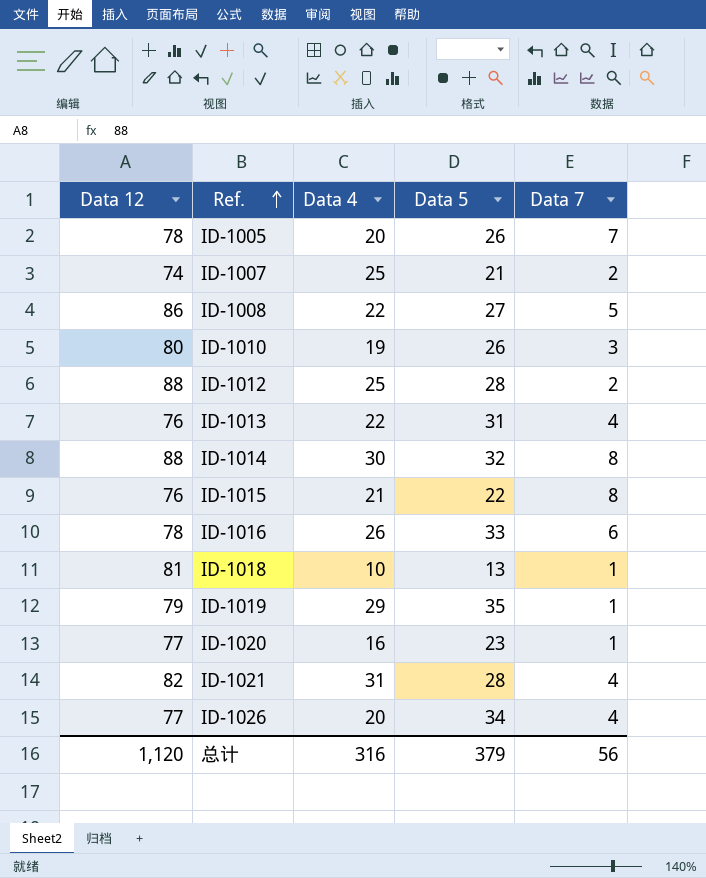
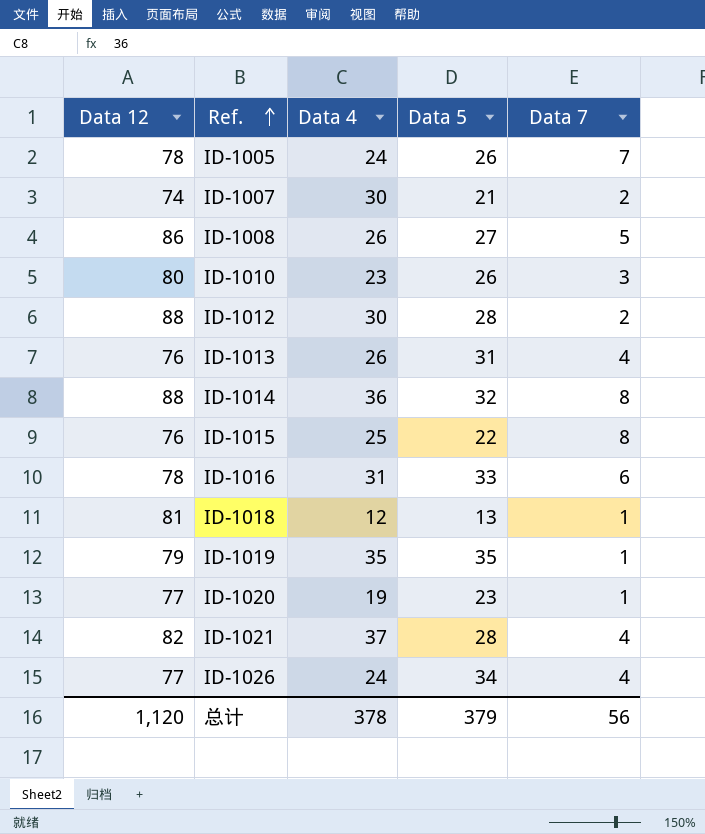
ID-1005 | Data 4: 20 -> 24
ID-1007 | Data 4: 25 -> 30
ID-1008 | Data 4: 22 -> 26
ID-1010 | Data 4: 19 -> 23
ID-1012 | Data 4: 25 -> 30
ID-1013 | Data 4: 22 -> 26
ID-1014 | Data 4: 30 -> 36
ID-1015 | Data 4: 21 -> 25
ID-1016 | Data 4: 26 -> 31
ID-1018 | Data 4: 10 -> 12
ID-1019 | Data 4: 29 -> 35
ID-1020 | Data 4: 16 -> 19
ID-1021 | Data 4: 31 -> 37
ID-1026 | Data 4: 20 -> 24
总计 | Data 4: 316 -> 378

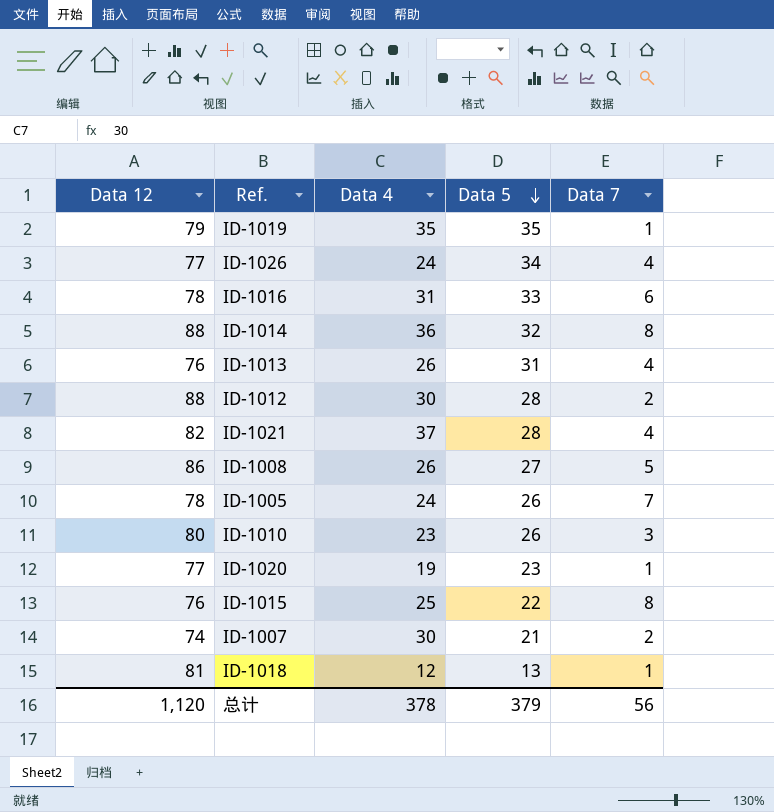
row order: Ref. ascending -> Data 5 descending

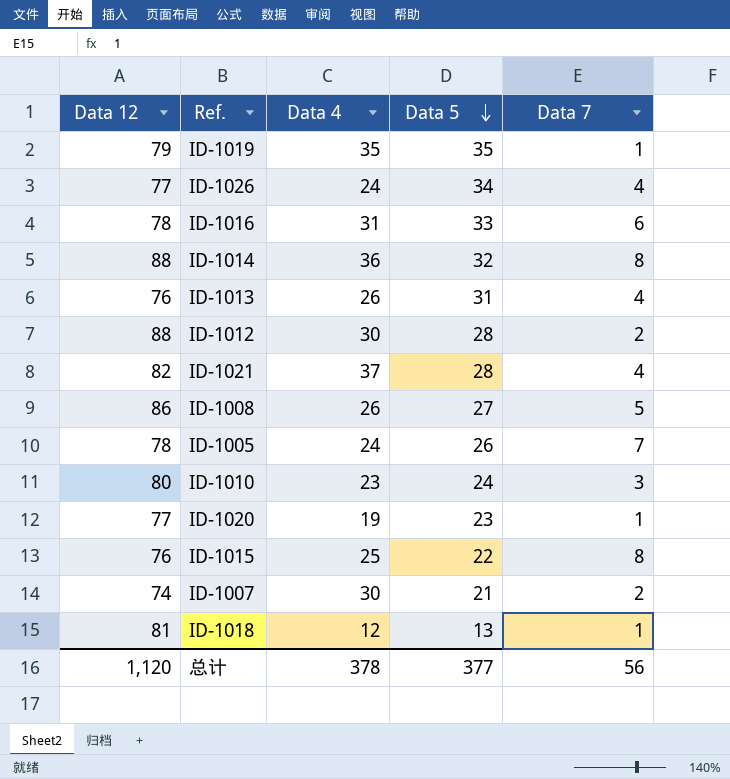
ID-1010 | Data 5: 26 -> 24
总计 | Data 5: 379 -> 377

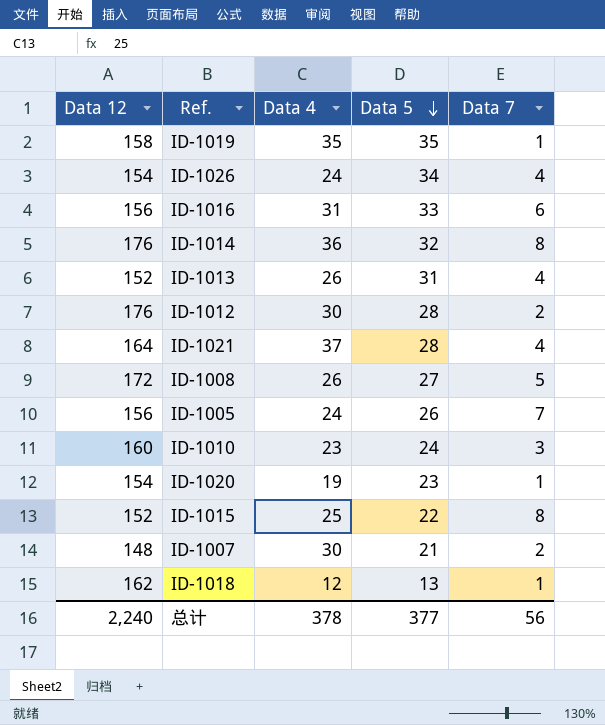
ID-1019 | Data 12: 79 -> 158
ID-1026 | Data 12: 77 -> 154
ID-1016 | Data 12: 78 -> 156
ID-1014 | Data 12: 88 -> 176
ID-1013 | Data 12: 76 -> 152
ID-1012 | Data 12: 88 -> 176
ID-1021 | Data 12: 82 -> 164
ID-1008 | Data 12: 86 -> 172
ID-1005 | Data 12: 78 -> 156
ID-1010 | Data 12: 80 -> 160
ID-1020 | Data 12: 77 -> 154
ID-1015 | Data 12: 76 -> 152
ID-1007 | Data 12: 74 -> 148
ID-1018 | Data 12: 81 -> 162
总计 | Data 12: 1,120 -> 2,240

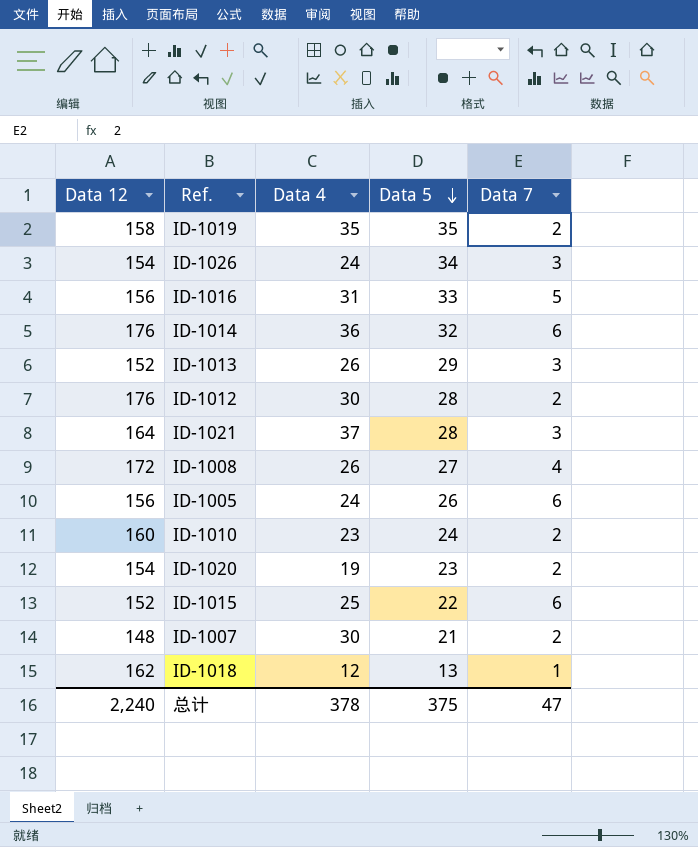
ID-1019 | Data 7: 1 -> 2
ID-1026 | Data 7: 4 -> 3
ID-1016 | Data 7: 6 -> 5
ID-1014 | Data 7: 8 -> 6
ID-1013 | Data 5: 31 -> 29
ID-1013 | Data 7: 4 -> 3
ID-1021 | Data 7: 4 -> 3
ID-1008 | Data 7: 5 -> 4
ID-1005 | Data 7: 7 -> 6
ID-1010 | Data 7: 3 -> 2
ID-1020 | Data 7: 1 -> 2
ID-1015 | Data 7: 8 -> 6
总计 | Data 5: 377 -> 375
总计 | Data 7: 56 -> 47

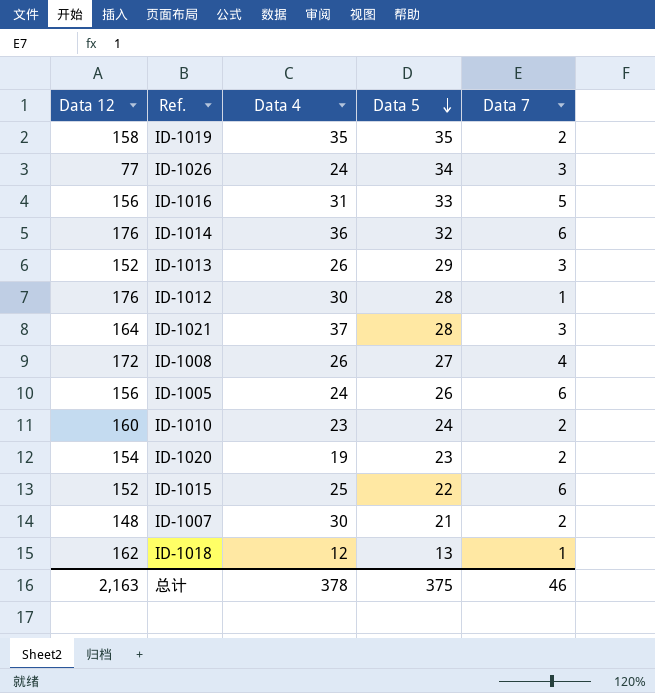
ID-1026 | Data 12: 154 -> 77
ID-1012 | Data 7: 2 -> 1
总计 | Data 12: 2,240 -> 2,163
总计 | Data 7: 47 -> 46

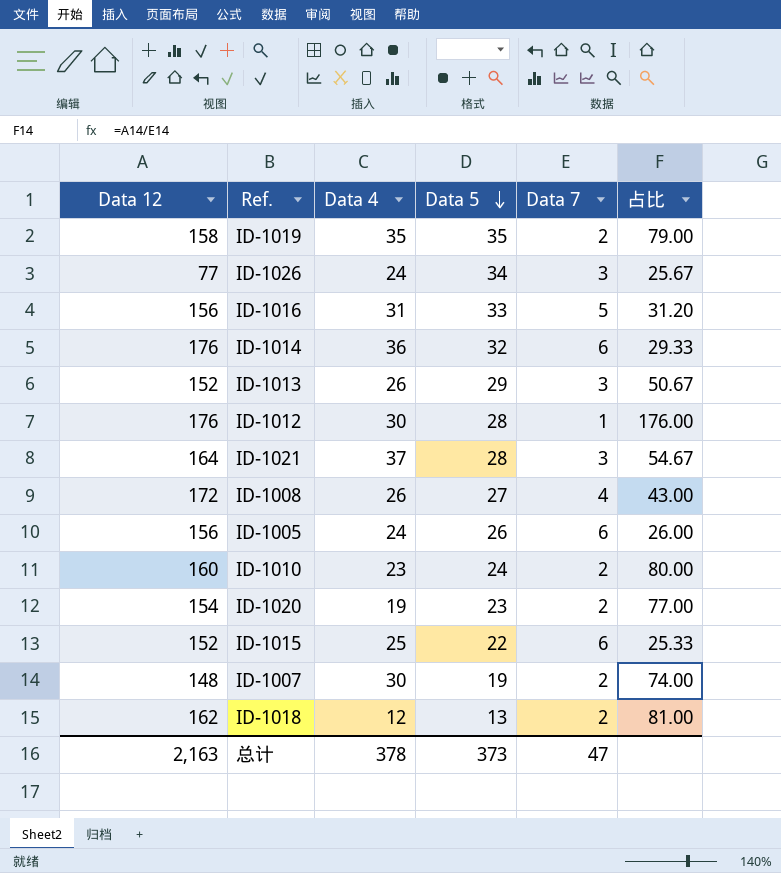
column 占比 | formula: none -> [Data 12] / [Data 7]
ID-1007 | Data 5: 21 -> 19
ID-1018 | Data 7: 1 -> 2
总计 | Data 5: 375 -> 373
总计 | Data 7: 46 -> 47

